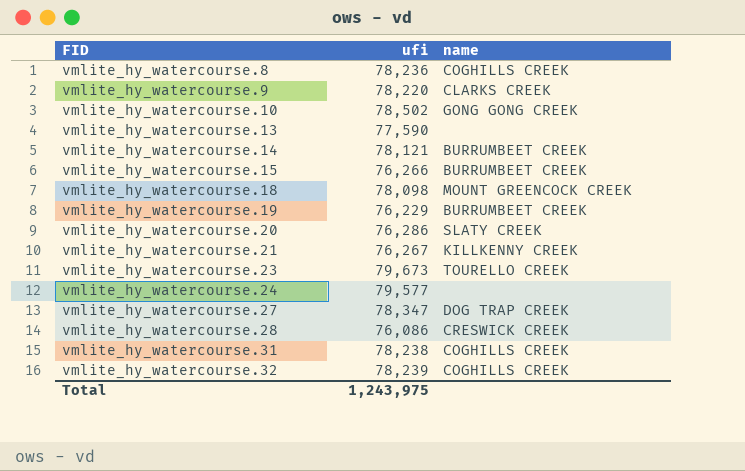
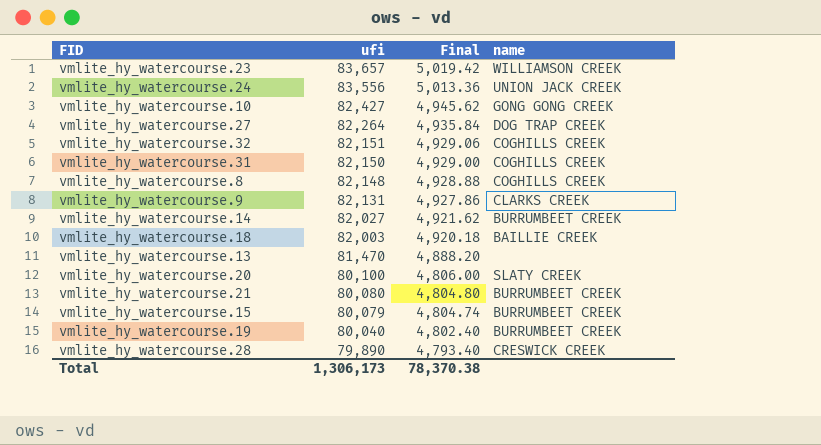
row order: FID ascending -> ufi descending
column Final | formula: none -> [ufi] * 0.06
vmlite_hy_watercourse.23 | ufi: 79,673 -> 83,657
vmlite_hy_watercourse.23 | name: TOURELLO CREEK -> WILLIAMSON CREEK
vmlite_hy_watercourse.24 | ufi: 79,577 -> 83,556
vmlite_hy_watercourse.24 | name: none -> UNION JACK CREEK
vmlite_hy_watercourse.10 | ufi: 78,502 -> 82,427
vmlite_hy_watercourse.27 | ufi: 78,347 -> 82,264
vmlite_hy_watercourse.32 | ufi: 78,239 -> 82,151
vmlite_hy_watercourse.31 | ufi: 78,238 -> 82,150
vmlite_hy_watercourse.8 | ufi: 78,236 -> 82,148
vmlite_hy_watercourse.9 | ufi: 78,220 -> 82,131
vmlite_hy_watercourse.14 | ufi: 78,121 -> 82,027
vmlite_hy_watercourse.18 | ufi: 78,098 -> 82,003
vmlite_hy_watercourse.18 | name: MOUNT GREENCOCK CREEK -> BAILLIE CREEK
vmlite_hy_watercourse.13 | ufi: 77,590 -> 81,470
vmlite_hy_watercourse.20 | ufi: 76,286 -> 80,100
vmlite_hy_watercourse.21 | ufi: 76,267 -> 80,080
vmlite_hy_watercourse.21 | name: KILLKENNY CREEK -> BURRUMBEET CREEK
vmlite_hy_watercourse.15 | ufi: 76,266 -> 80,079
vmlite_hy_watercourse.19 | ufi: 76,229 -> 80,040
vmlite_hy_watercourse.28 | ufi: 76,086 -> 79,890
Total | ufi: 1,243,975 -> 1,306,173

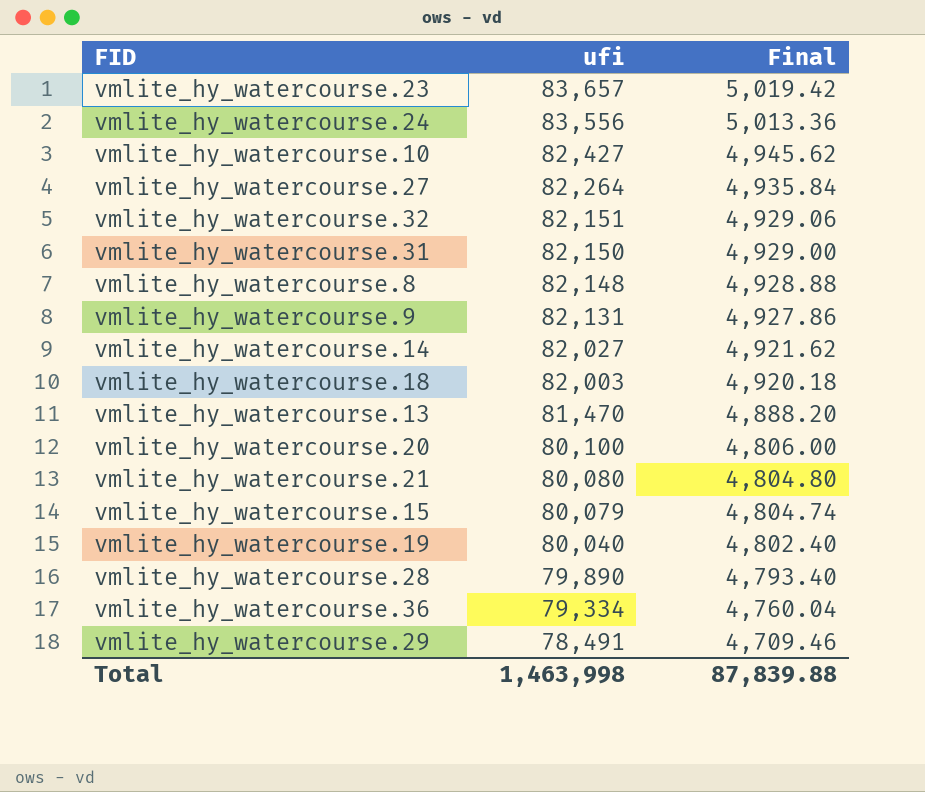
column name | position: 4 -> none
row vmlite_hy_watercourse.36: none -> 79,334 | 4,760.04
row vmlite_hy_watercourse.29: none -> 78,491 | 4,709.46
Total | ufi: 1,306,173 -> 1,463,998
Total | Final: 78,370.38 -> 87,839.88

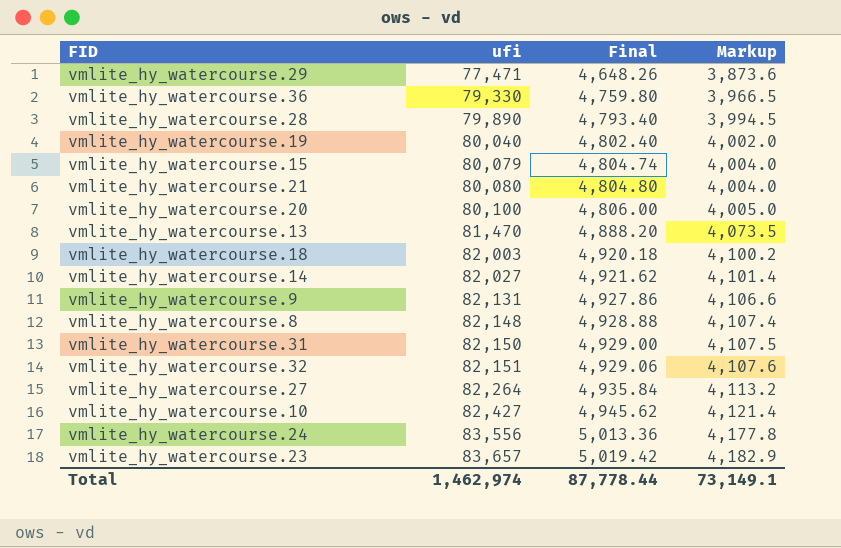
row order: ufi descending -> ufi ascending
column Markup | formula: none -> [ufi] * 0.05
vmlite_hy_watercourse.29 | ufi: 78,491 -> 77,471
vmlite_hy_watercourse.29 | Final: 4,709.46 -> 4,648.26
vmlite_hy_watercourse.36 | ufi: 79,334 -> 79,330
vmlite_hy_watercourse.36 | Final: 4,760.04 -> 4,759.80
Total | ufi: 1,463,998 -> 1,462,974
Total | Final: 87,839.88 -> 87,778.44

